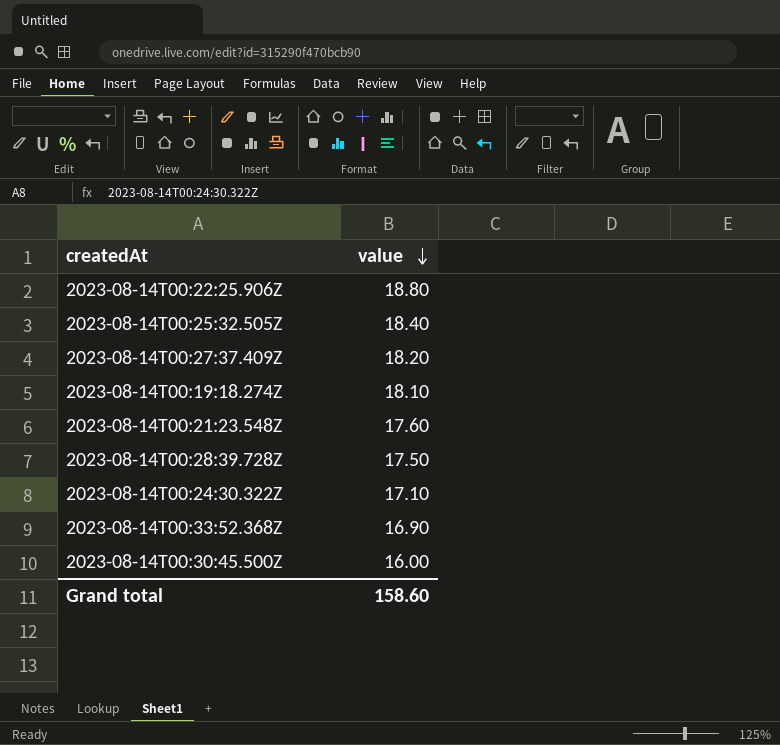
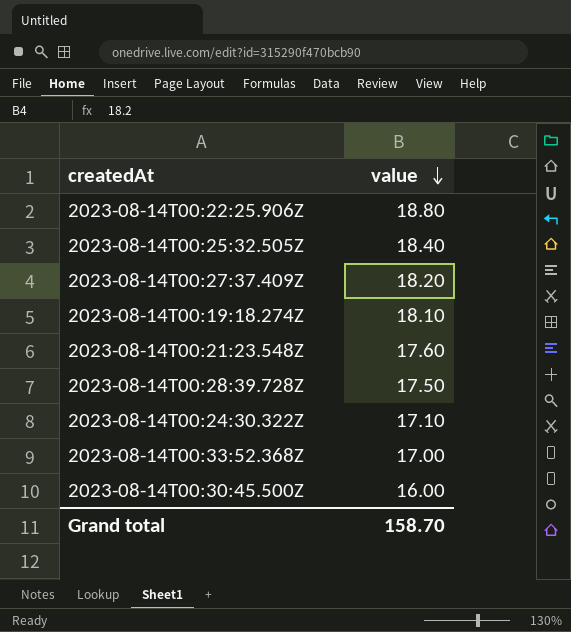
2023-08-14T00:33:52.368Z | value: 16.90 -> 17.00
Grand total | value: 158.60 -> 158.70

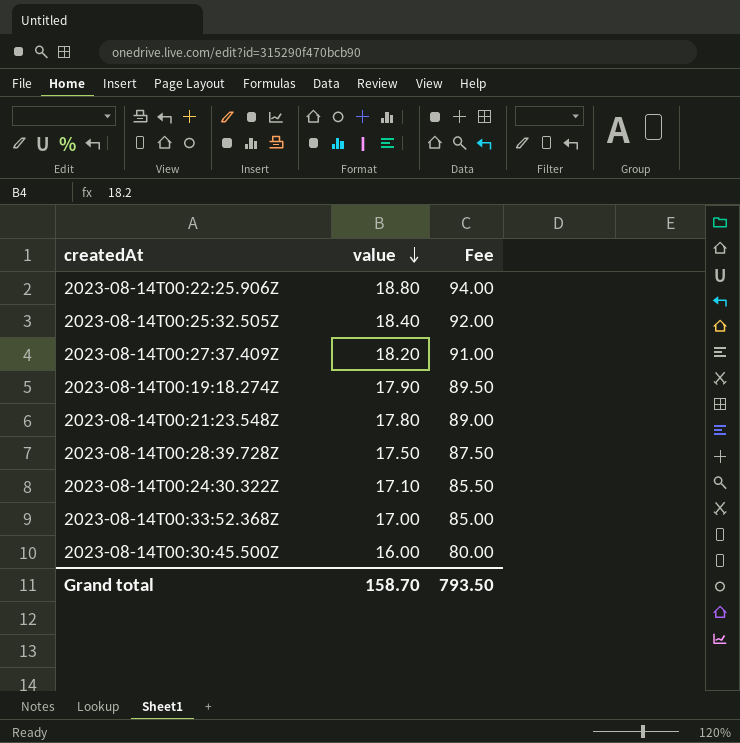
column Fee | formula: none -> [value] * 5
2023-08-14T00:19:18.274Z | value: 18.10 -> 17.90
2023-08-14T00:21:23.548Z | value: 17.60 -> 17.80

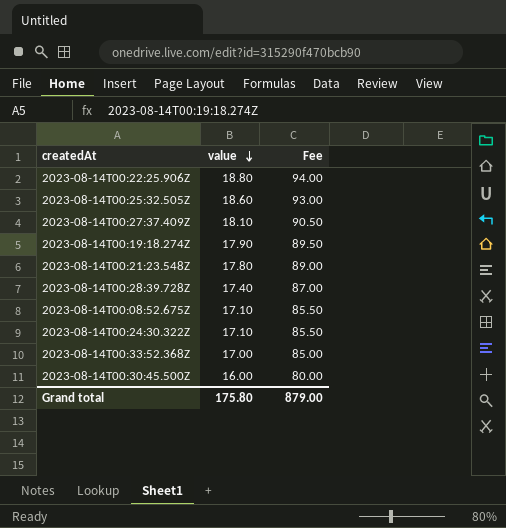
2023-08-14T00:25:32.505Z | value: 18.40 -> 18.60
2023-08-14T00:25:32.505Z | Fee: 92.00 -> 93.00
2023-08-14T00:27:37.409Z | value: 18.20 -> 18.10
2023-08-14T00:27:37.409Z | Fee: 91.00 -> 90.50
2023-08-14T00:28:39.728Z | value: 17.50 -> 17.40
2023-08-14T00:28:39.728Z | Fee: 87.50 -> 87.00
row 2023-08-14T00:08:52.675Z: none -> 17.10 | 85.50
Grand total | value: 158.70 -> 175.80
Grand total | Fee: 793.50 -> 879.00

